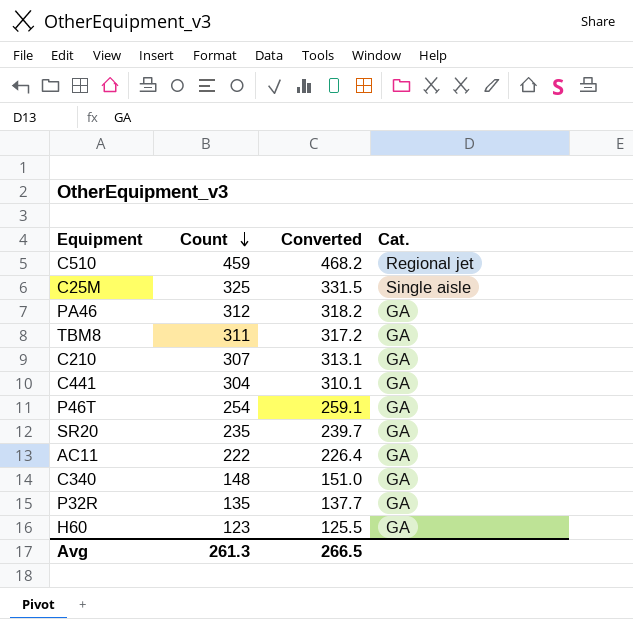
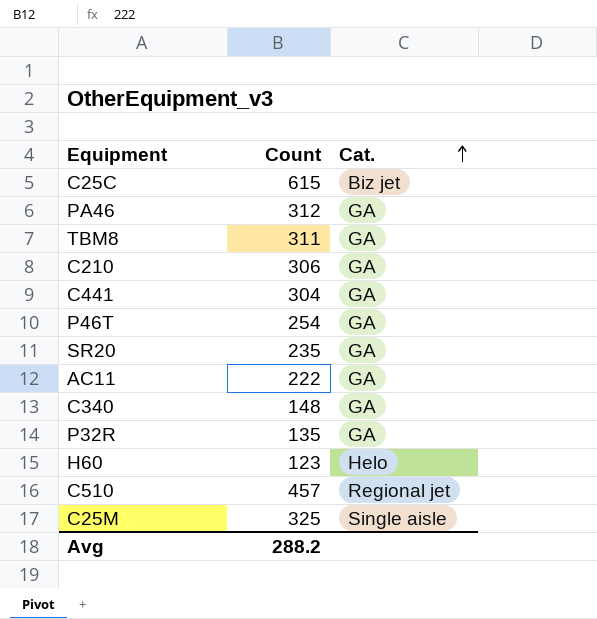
row order: Count descending -> Cat. ascending
column Converted | formula: [Count] * 1.02 -> none
row C25C: none -> 615 | Biz jet
C210 | Count: 307 -> 306
H60 | Cat.: GA -> Helo
C510 | Count: 459 -> 457
Avg | Count: 261.3 -> 288.2

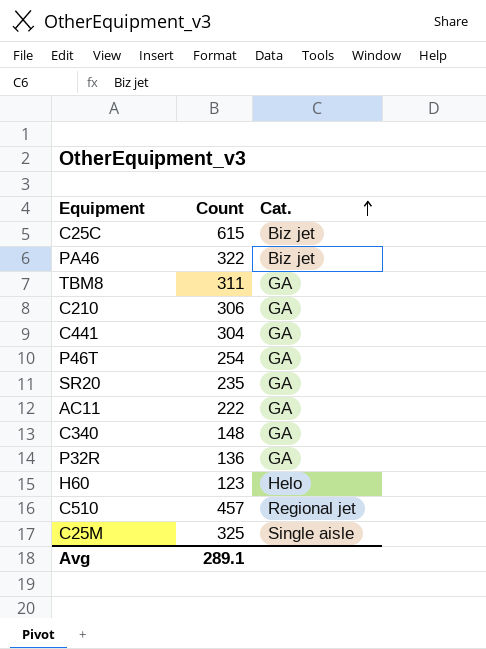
PA46 | Count: 312 -> 322
PA46 | Cat.: GA -> Biz jet
P32R | Count: 135 -> 136
Avg | Count: 288.2 -> 289.1

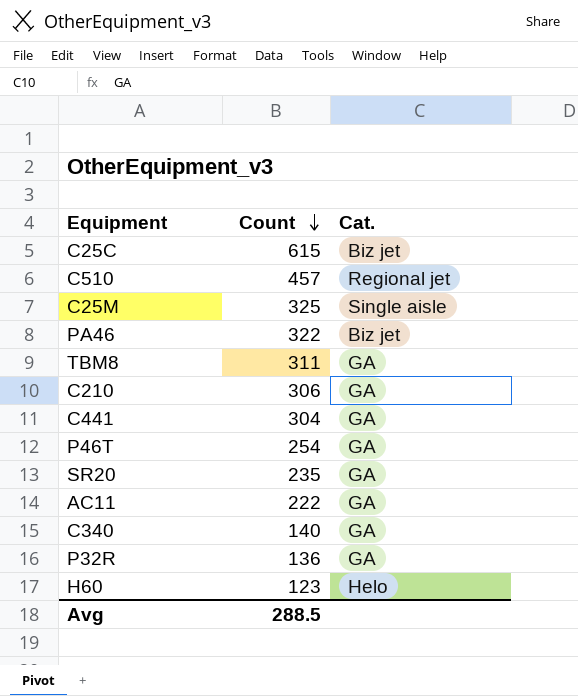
row order: Cat. ascending -> Count descending
C340 | Count: 148 -> 140
Avg | Count: 289.1 -> 288.5

